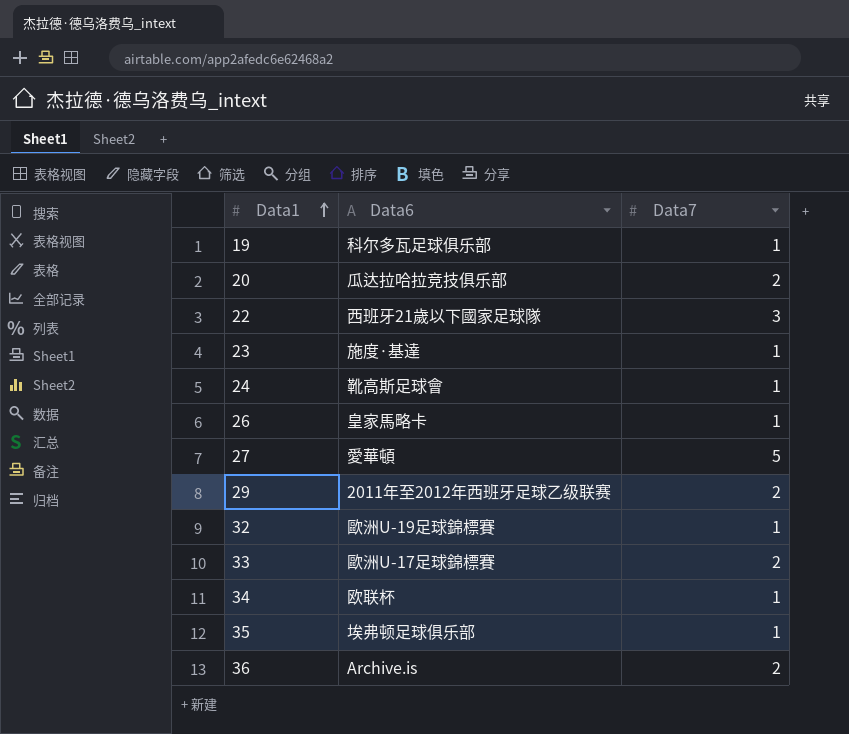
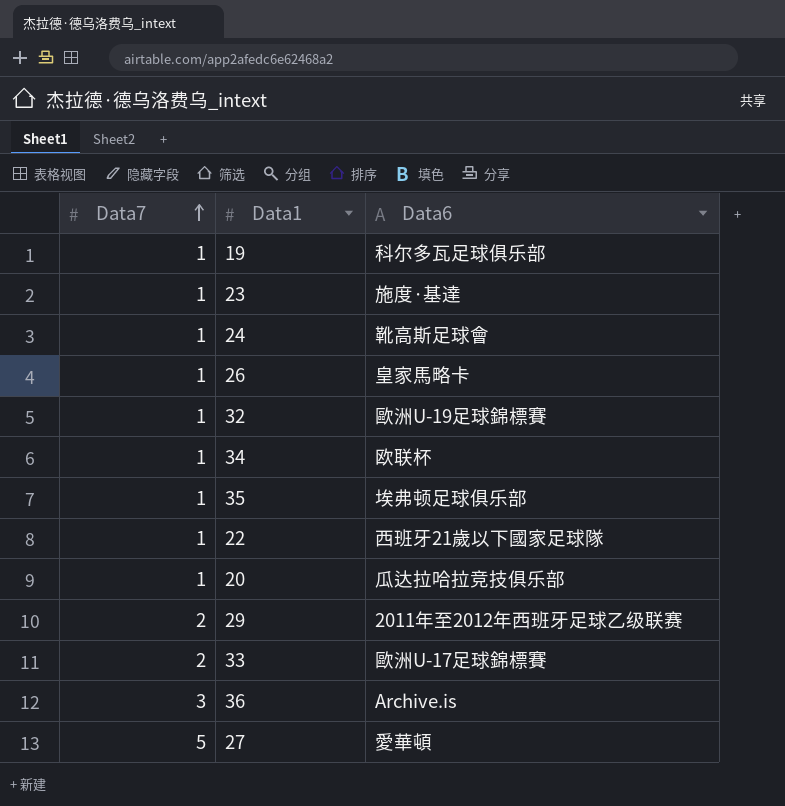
row order: Data1 ascending -> Data7 ascending
column Data7 | position: 3 -> 1
22 | Data7: 3 -> 1
20 | Data7: 2 -> 1
36 | Data7: 2 -> 3

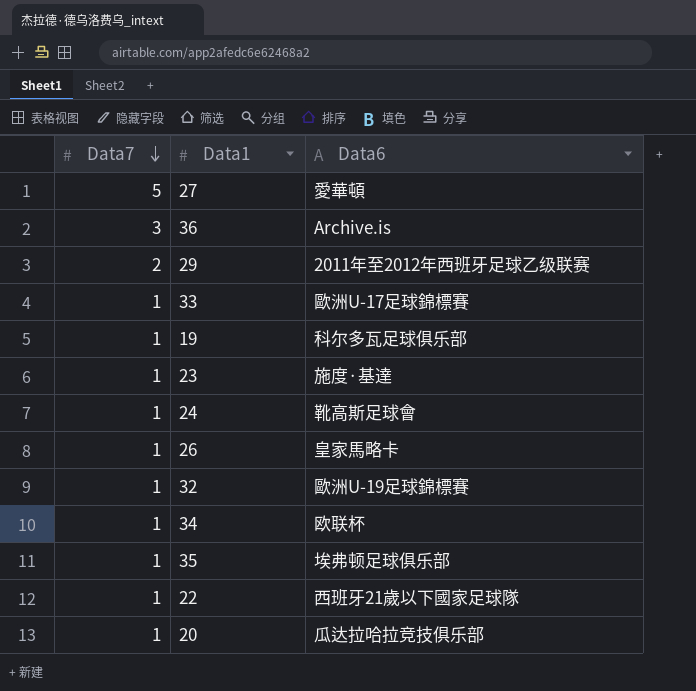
row order: Data7 ascending -> Data7 descending
33 | Data7: 2 -> 1

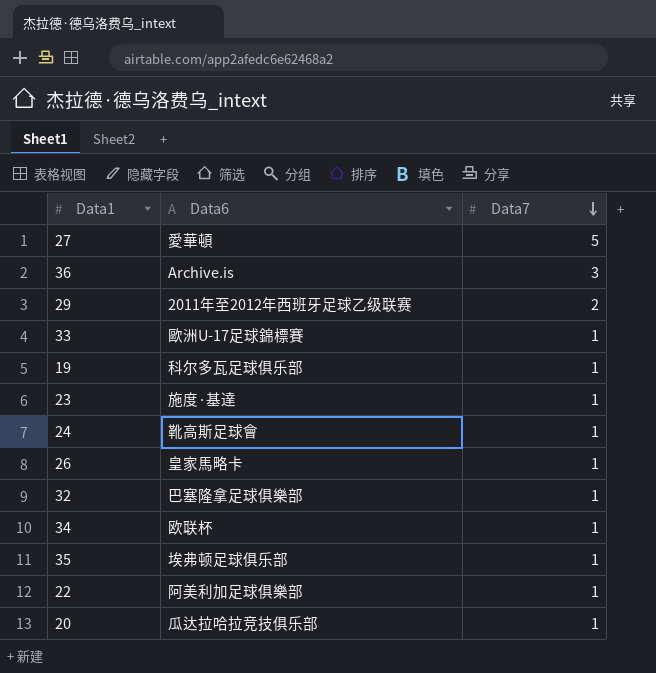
column Data7 | position: 1 -> 3
32 | Data6: 歐洲U-19足球錦標賽 -> 巴塞隆拿足球俱樂部
22 | Data6: 西班牙21歲以下國家足球隊 -> 阿美利加足球俱樂部

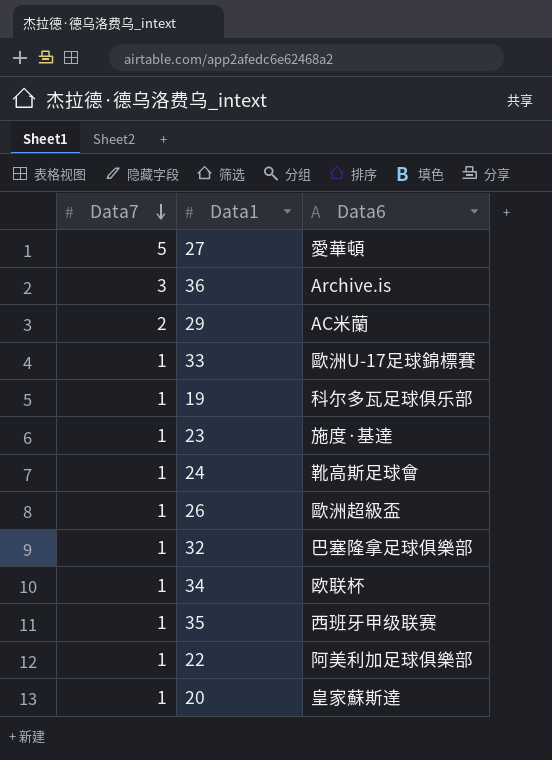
column Data7 | position: 3 -> 1
29 | Data6: 2011年至2012年西班牙足球乙级联赛 -> AC米蘭
26 | Data6: 皇家馬略卡 -> 歐洲超級盃
35 | Data6: 埃弗顿足球俱乐部 -> 西班牙甲级联赛
20 | Data6: 瓜达拉哈拉竞技俱乐部 -> 皇家蘇斯達

